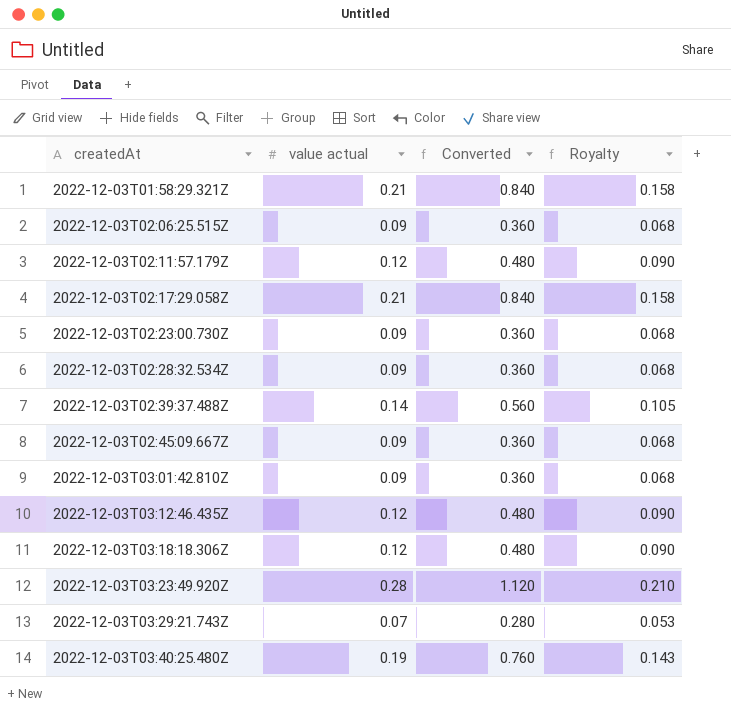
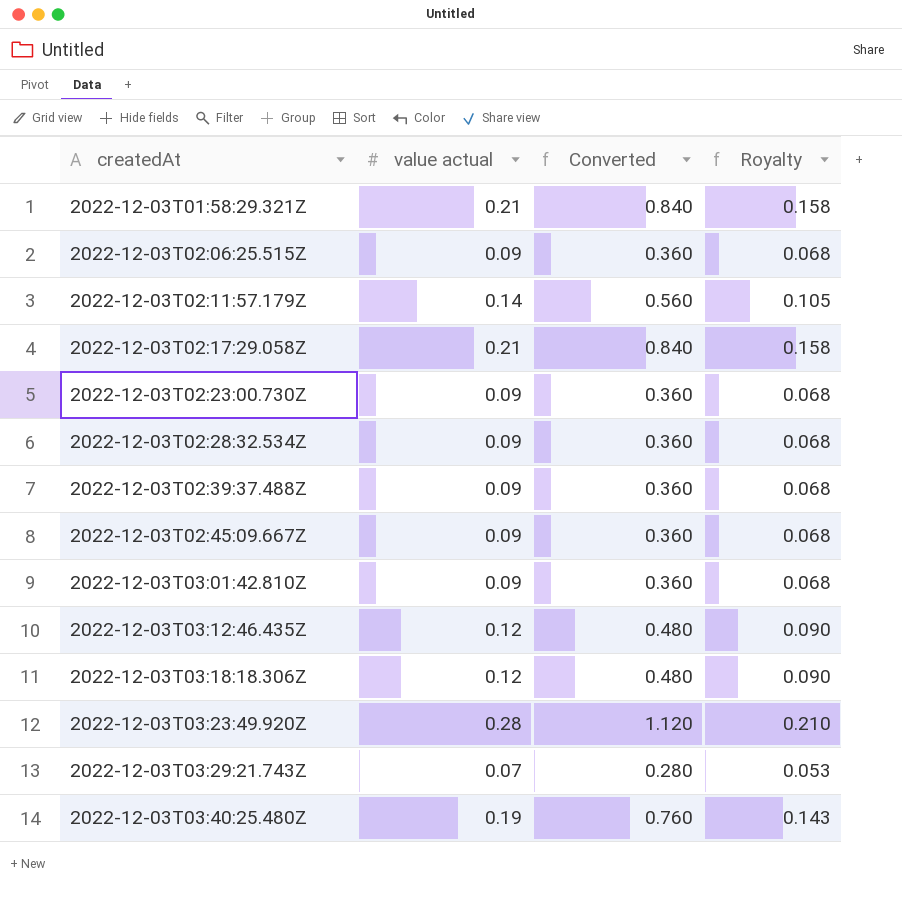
2022-12-03T02:11:57.179Z | value actual: 0.12 -> 0.14
2022-12-03T02:11:57.179Z | Converted: 0.480 -> 0.560
2022-12-03T02:11:57.179Z | Royalty: 0.090 -> 0.105
2022-12-03T02:39:37.488Z | value actual: 0.14 -> 0.09
2022-12-03T02:39:37.488Z | Converted: 0.560 -> 0.360
2022-12-03T02:39:37.488Z | Royalty: 0.105 -> 0.068

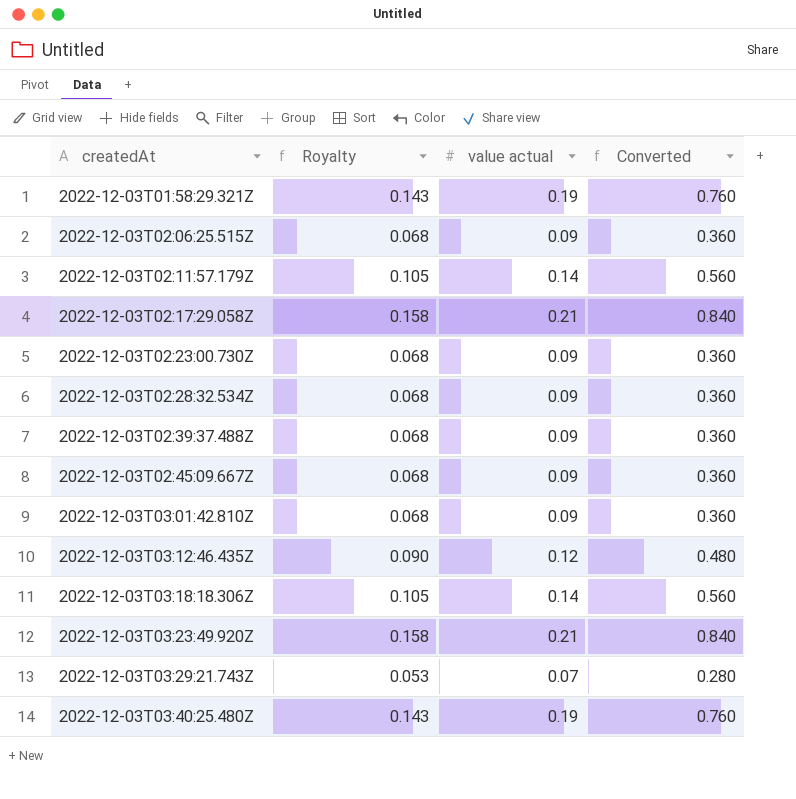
column Royalty | position: 4 -> 2
2022-12-03T01:58:29.321Z | Royalty: 0.158 -> 0.143
2022-12-03T01:58:29.321Z | value actual: 0.21 -> 0.19
2022-12-03T01:58:29.321Z | Converted: 0.840 -> 0.760
2022-12-03T03:18:18.306Z | Royalty: 0.090 -> 0.105
2022-12-03T03:18:18.306Z | value actual: 0.12 -> 0.14
2022-12-03T03:18:18.306Z | Converted: 0.480 -> 0.560
2022-12-03T03:23:49.920Z | Royalty: 0.210 -> 0.158
2022-12-03T03:23:49.920Z | value actual: 0.28 -> 0.21
2022-12-03T03:23:49.920Z | Converted: 1.120 -> 0.840

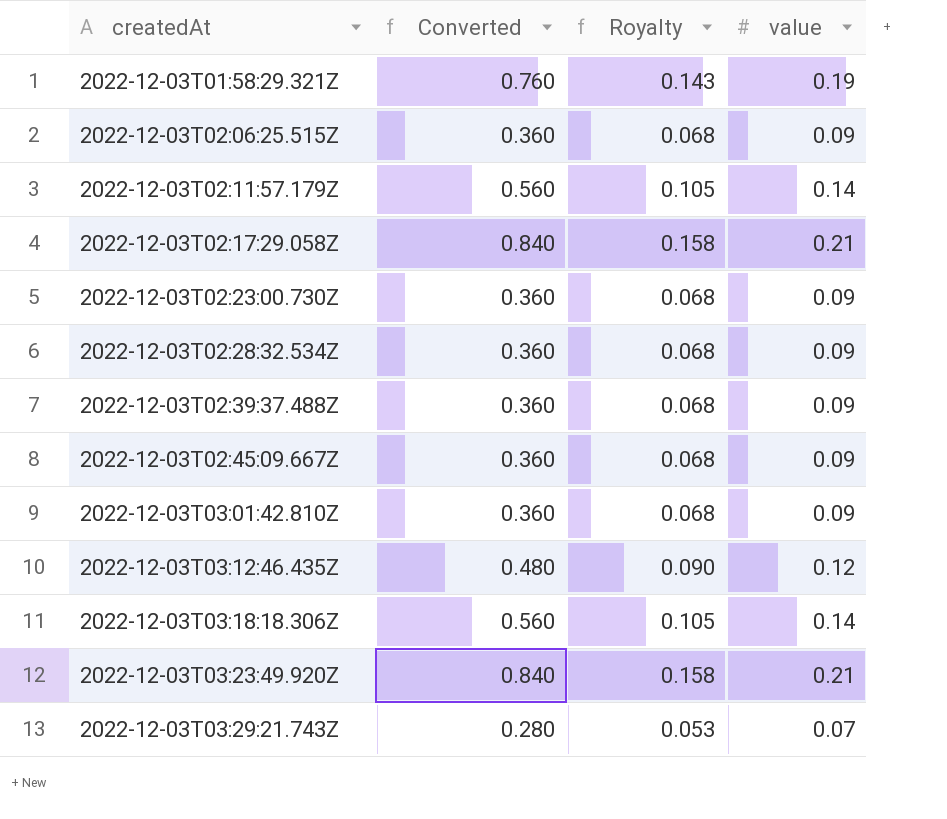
column Converted | position: 4 -> 2
column name: value actual -> value
row 2022-12-03T03:40:25.480Z: 0.143 | 0.19 | 0.760 -> none

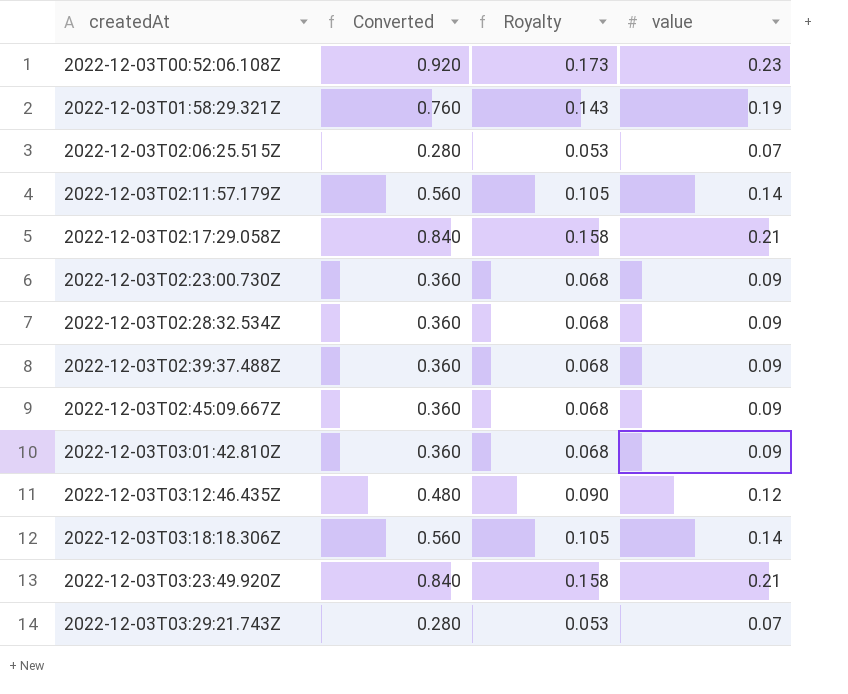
row 2022-12-03T00:52:06.108Z: none -> 0.920 | 0.173 | 0.23
2022-12-03T02:06:25.515Z | Converted: 0.360 -> 0.280
2022-12-03T02:06:25.515Z | Royalty: 0.068 -> 0.053
2022-12-03T02:06:25.515Z | value: 0.09 -> 0.07

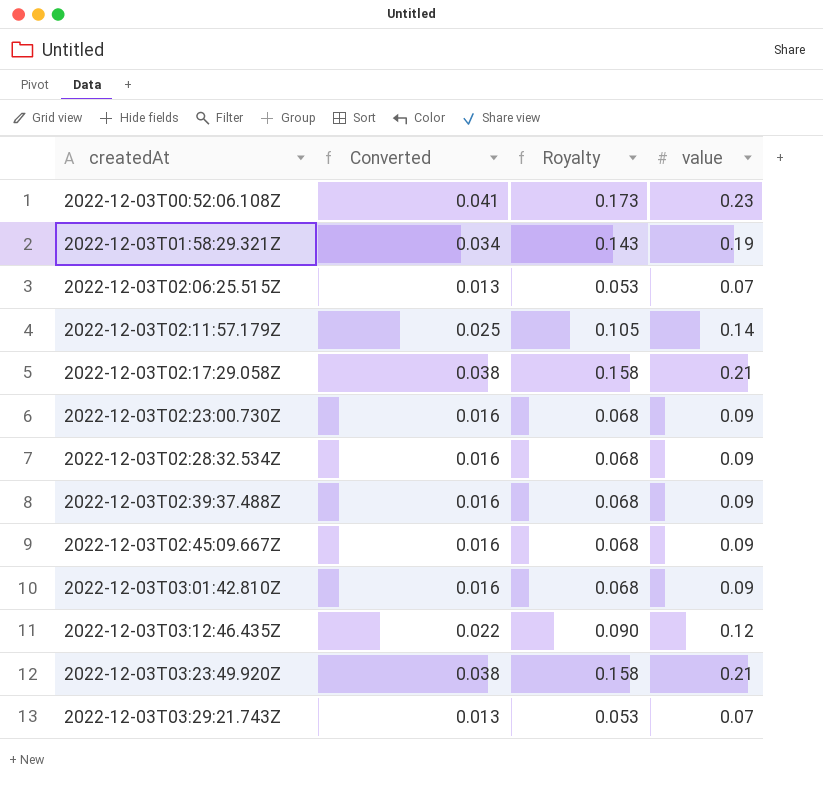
column Converted | formula: [value] * 4 -> [value] * 0.18
row 2022-12-03T03:18:18.306Z: 0.560 | 0.105 | 0.14 -> none

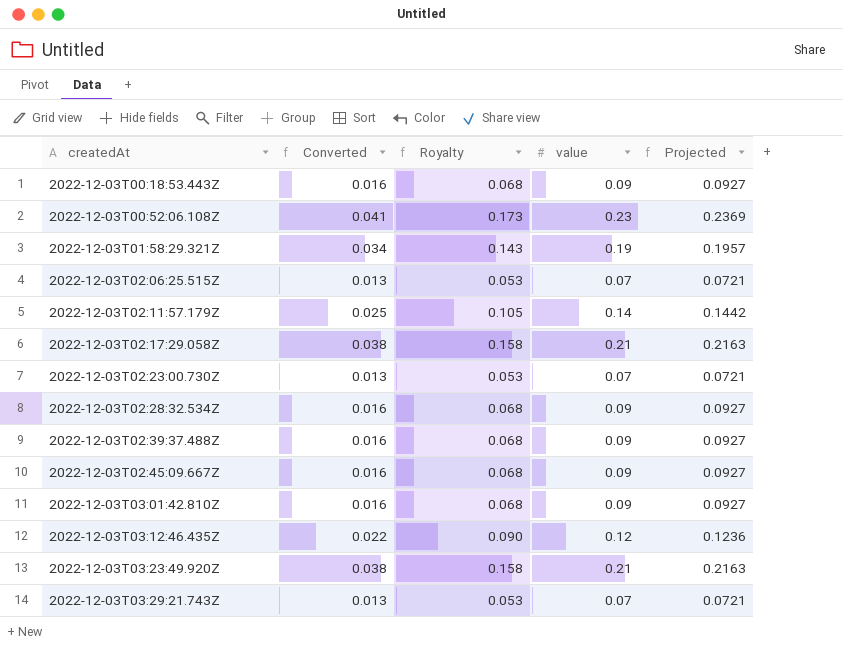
column Projected | formula: none -> [value] * 1.03
row 2022-12-03T00:18:53.443Z: none -> 0.016 | 0.068 | 0.09 | 0.0927
2022-12-03T02:23:00.730Z | Converted: 0.016 -> 0.013
2022-12-03T02:23:00.730Z | Royalty: 0.068 -> 0.053
2022-12-03T02:23:00.730Z | value: 0.09 -> 0.07

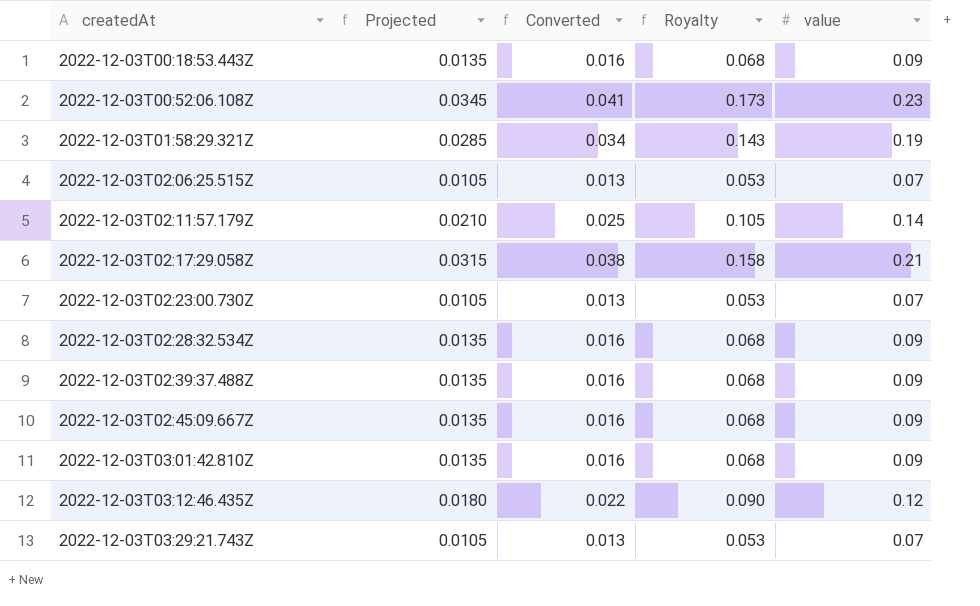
column Projected | formula: [value] * 1.03 -> [value] * 0.15
column Projected | position: 5 -> 2
row 2022-12-03T03:23:49.920Z: 0.038 | 0.158 | 0.21 | 0.2163 -> none

